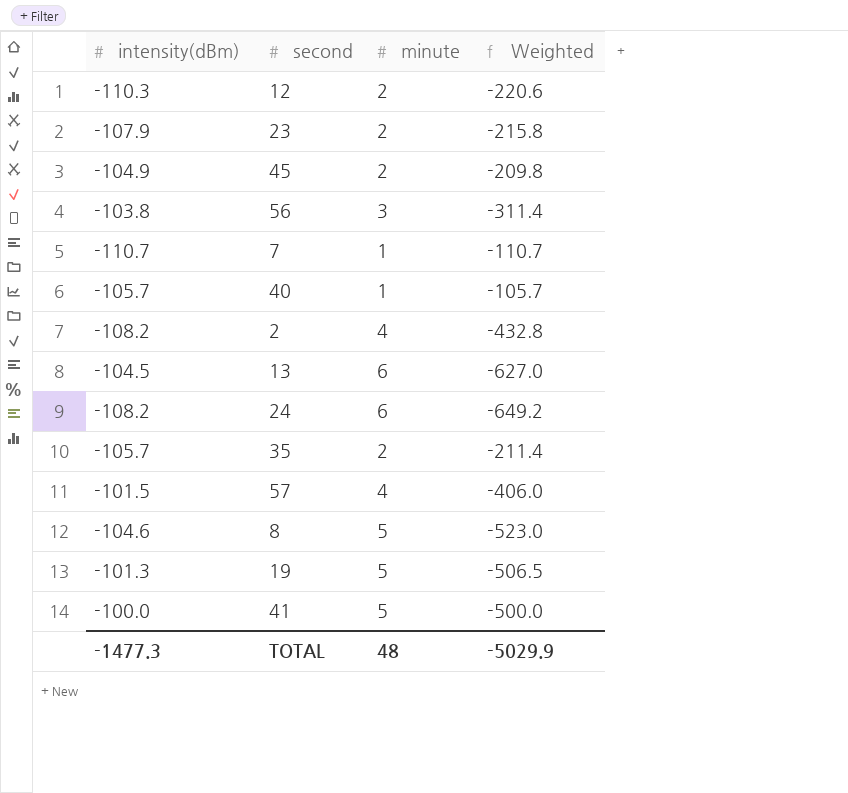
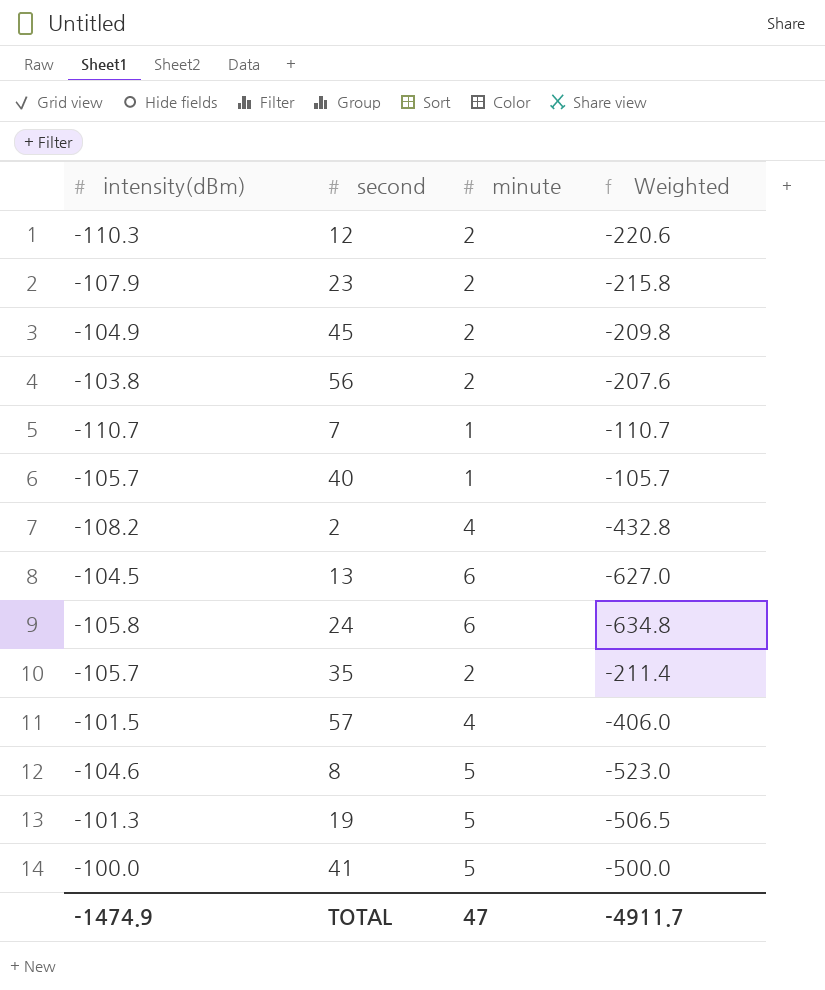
56 | minute: 3 -> 2
56 | Weighted: -311.4 -> -207.6
24 | intensity(dBm): -108.2 -> -105.8
24 | Weighted: -649.2 -> -634.8
TOTAL | intensity(dBm): -1477.3 -> -1474.9
TOTAL | minute: 48 -> 47
TOTAL | Weighted: -5029.9 -> -4911.7

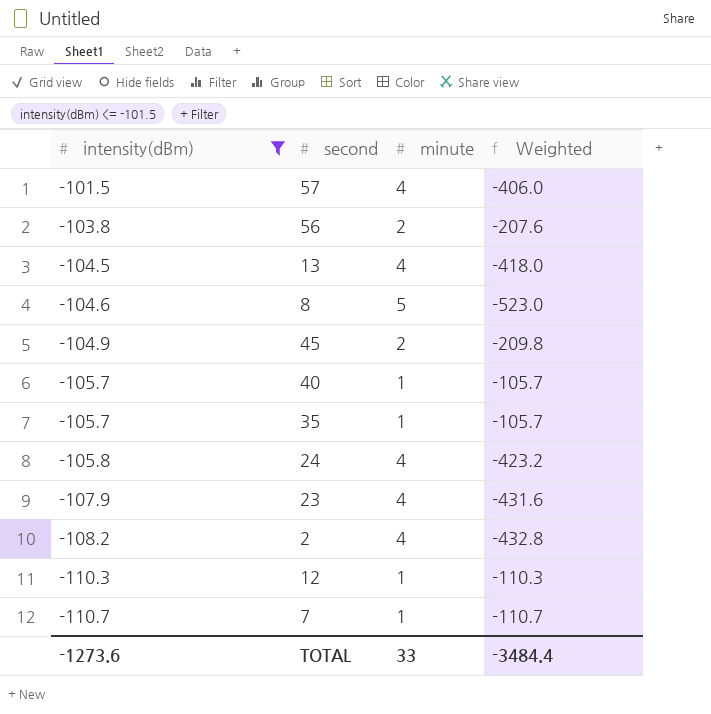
filter: none -> intensity(dBm) <= -101.5
row order: none -> intensity(dBm) descending
13 | minute: 6 -> 4
13 | Weighted: -627.0 -> -418.0
35 | minute: 2 -> 1
35 | Weighted: -211.4 -> -105.7
24 | minute: 6 -> 4
24 | Weighted: -634.8 -> -423.2
23 | minute: 2 -> 4
23 | Weighted: -215.8 -> -431.6
12 | minute: 2 -> 1
12 | Weighted: -220.6 -> -110.3
TOTAL | intensity(dBm): -1474.9 -> -1273.6
TOTAL | minute: 47 -> 33
TOTAL | Weighted: -4911.7 -> -3484.4

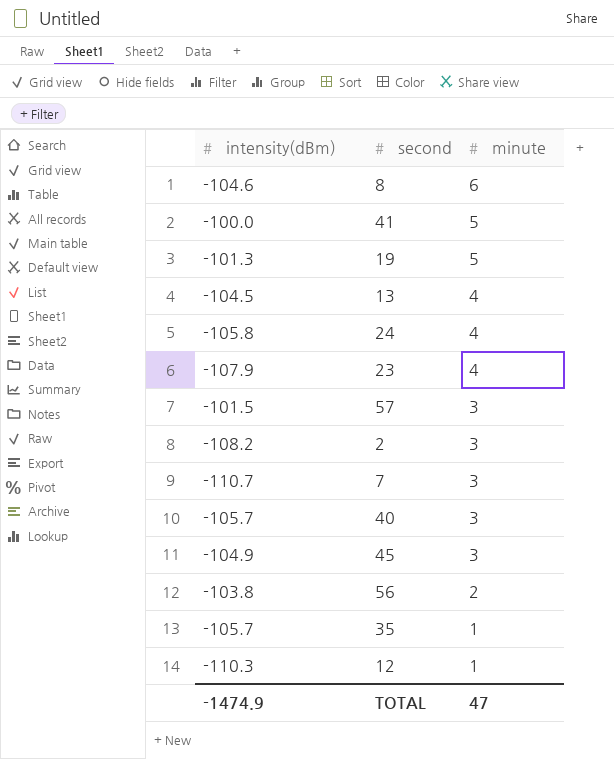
filter: intensity(dBm) <= -101.5 -> none
row order: intensity(dBm) descending -> minute descending
column Weighted | formula: [intensity(dBm)] * [minute] -> none
8 | minute: 5 -> 6
57 | minute: 4 -> 3
2 | minute: 4 -> 3
7 | minute: 1 -> 3
40 | minute: 1 -> 3
45 | minute: 2 -> 3
TOTAL | intensity(dBm): -1273.6 -> -1474.9
TOTAL | minute: 33 -> 47

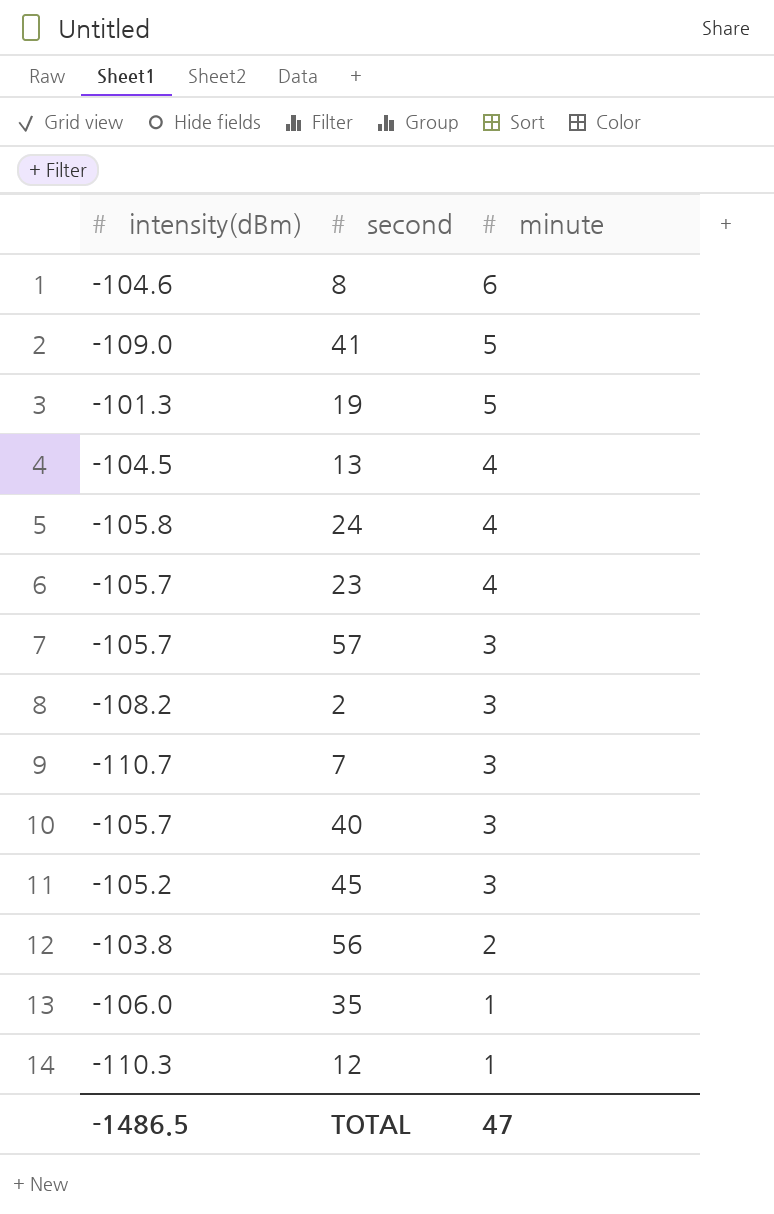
41 | intensity(dBm): -100.0 -> -109.0
23 | intensity(dBm): -107.9 -> -105.7
57 | intensity(dBm): -101.5 -> -105.7
45 | intensity(dBm): -104.9 -> -105.2
35 | intensity(dBm): -105.7 -> -106.0
TOTAL | intensity(dBm): -1474.9 -> -1486.5

